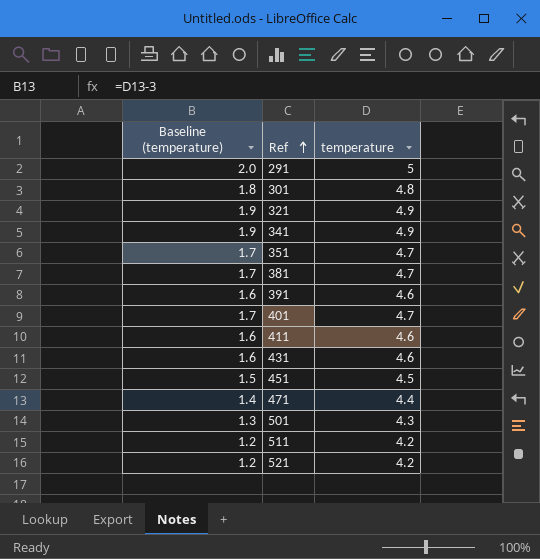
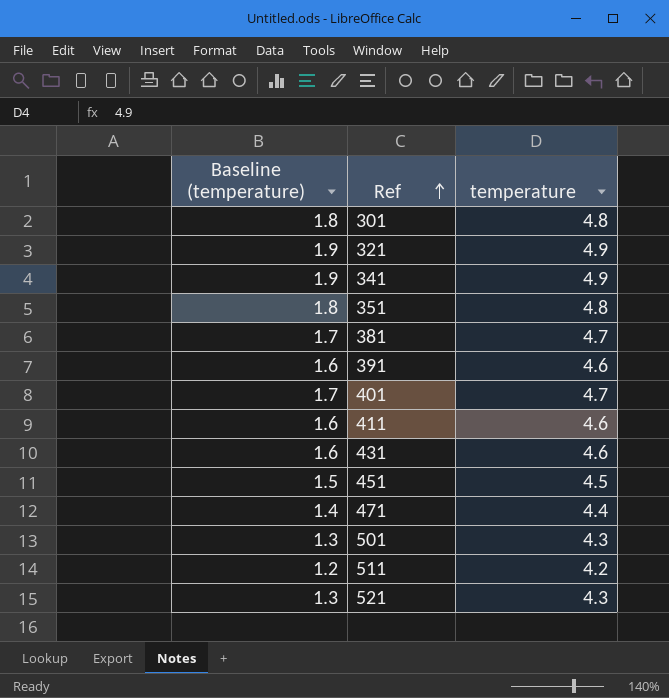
row 291: 2.0 | 5 -> none
351 | Baseline (temperature): 1.7 -> 1.8
351 | temperature: 4.7 -> 4.8
521 | Baseline (temperature): 1.2 -> 1.3
521 | temperature: 4.2 -> 4.3

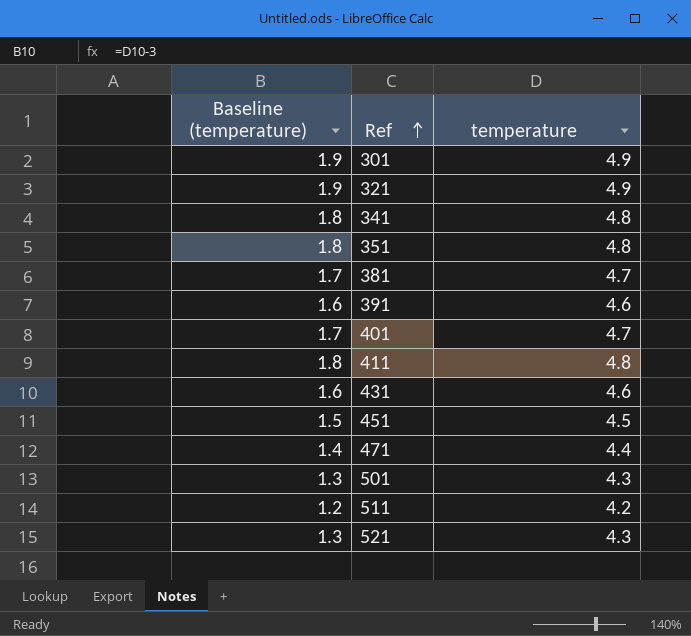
301 | Baseline (temperature): 1.8 -> 1.9
301 | temperature: 4.8 -> 4.9
341 | Baseline (temperature): 1.9 -> 1.8
341 | temperature: 4.9 -> 4.8
411 | Baseline (temperature): 1.6 -> 1.8
411 | temperature: 4.6 -> 4.8

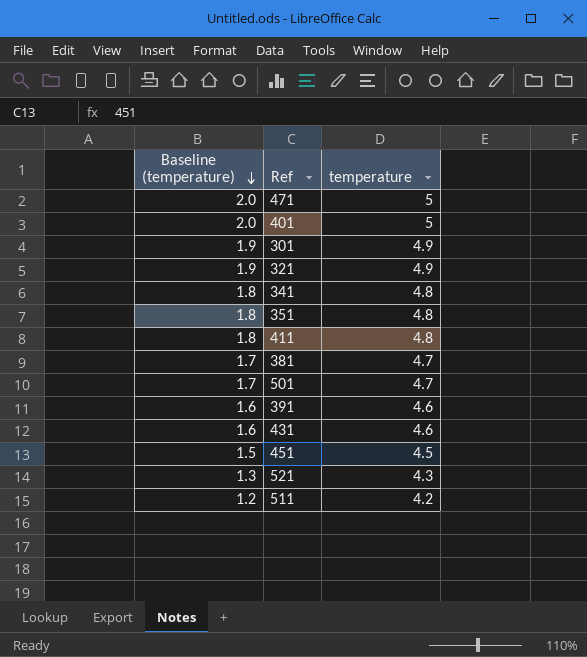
row order: Ref ascending -> Baseline (temperature) descending
471 | Baseline (temperature): 1.4 -> 2.0
471 | temperature: 4.4 -> 5
401 | Baseline (temperature): 1.7 -> 2.0
401 | temperature: 4.7 -> 5
501 | Baseline (temperature): 1.3 -> 1.7
501 | temperature: 4.3 -> 4.7

